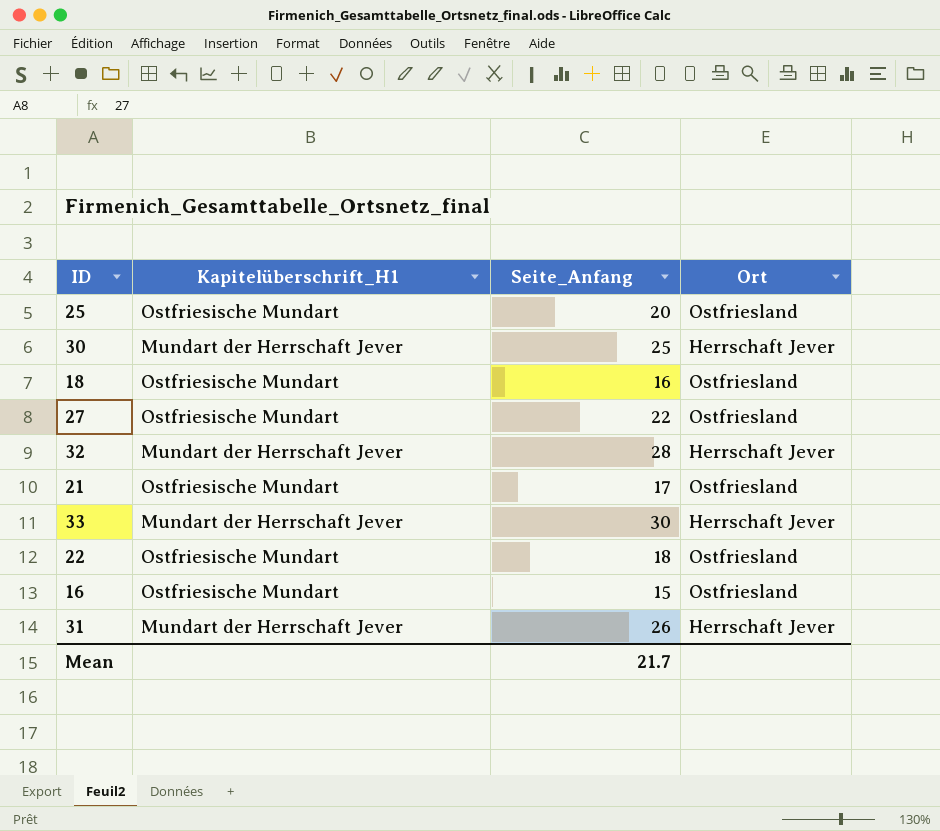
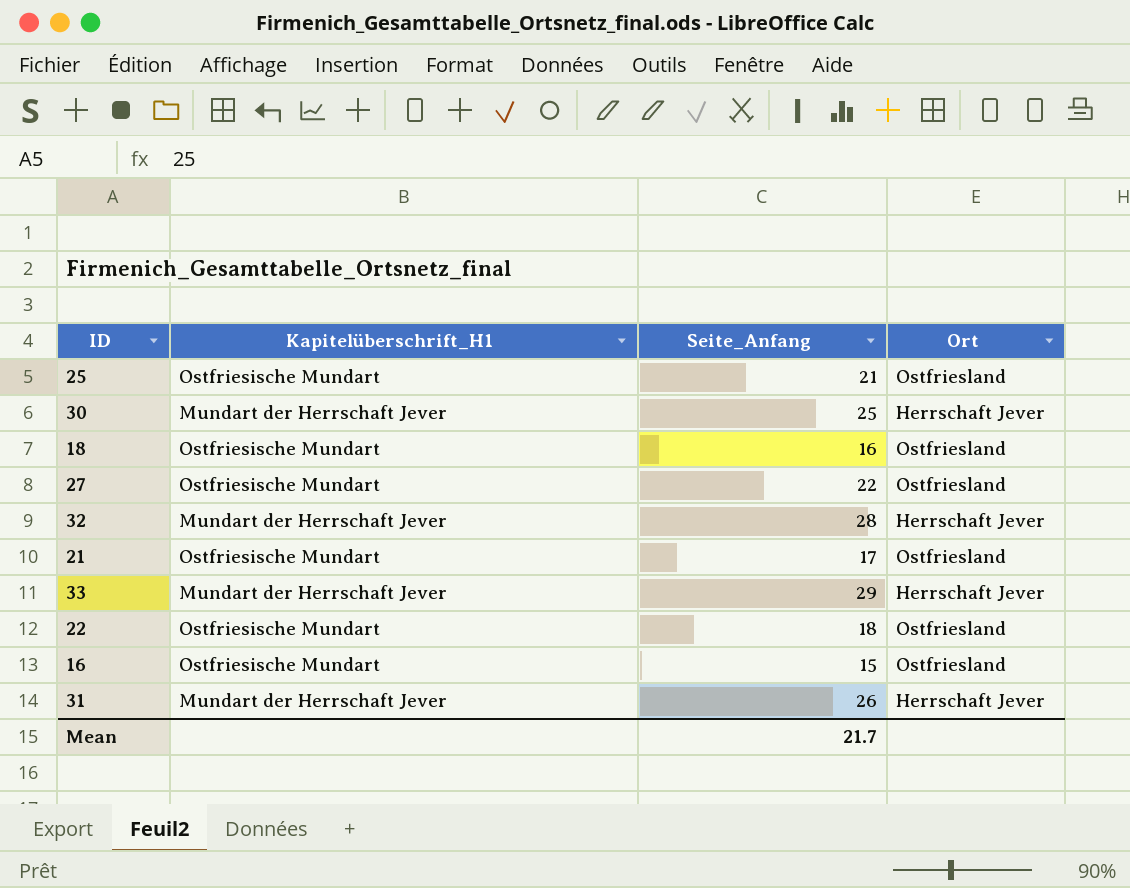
25 | Seite_Anfang: 20 -> 21
33 | Seite_Anfang: 30 -> 29

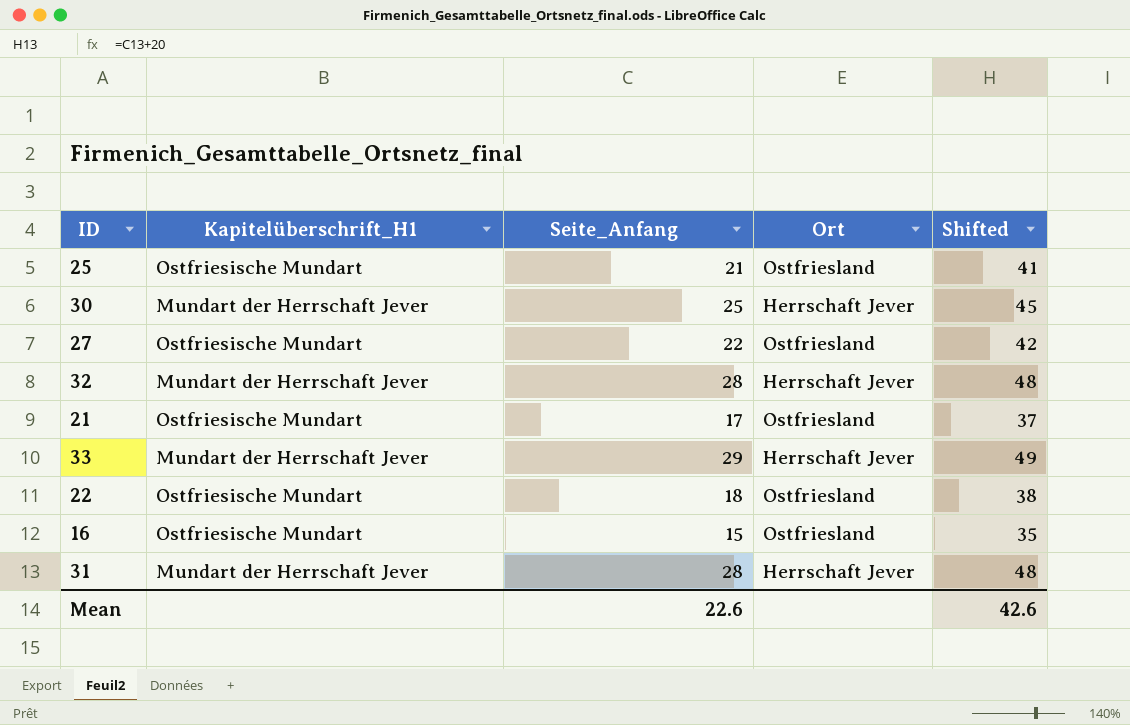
column Shifted | formula: none -> [Seite_Anfang] + 20
row 18: Ostfriesische Mundart | 16 | Ostfriesland -> none
31 | Seite_Anfang: 26 -> 28
Mean | Seite_Anfang: 21.7 -> 22.6

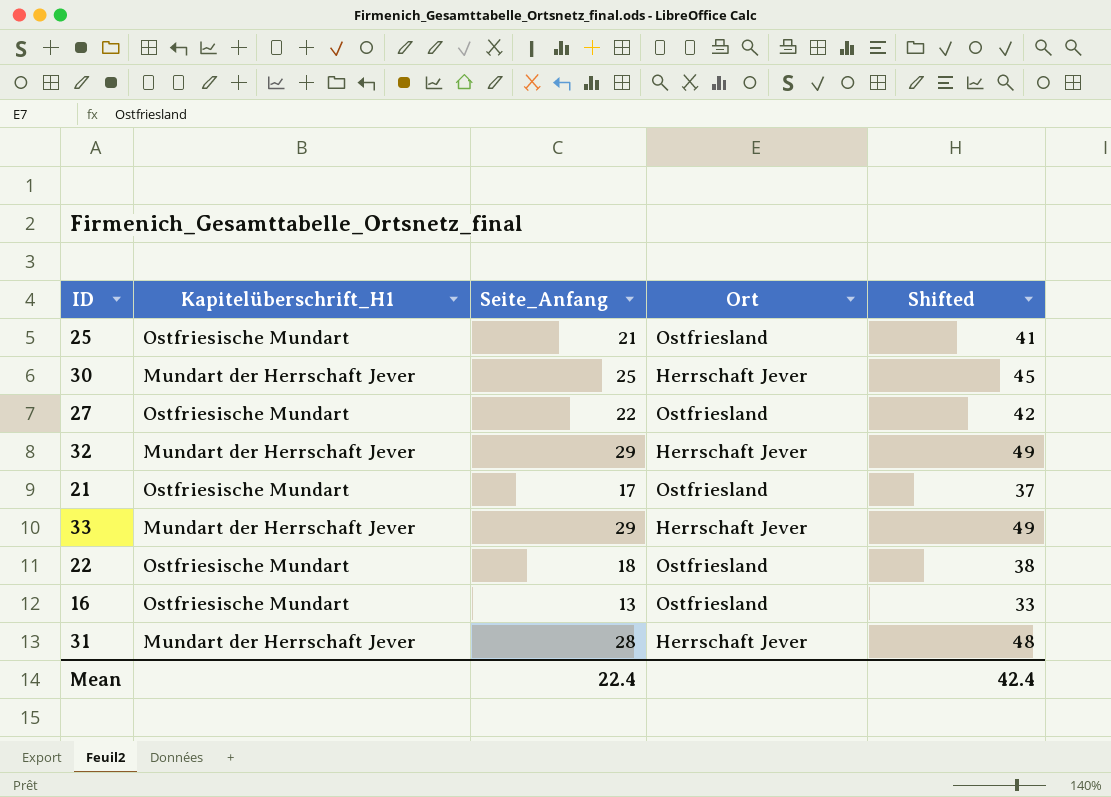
32 | Seite_Anfang: 28 -> 29
32 | Shifted: 48 -> 49
16 | Seite_Anfang: 15 -> 13
16 | Shifted: 35 -> 33
Mean | Seite_Anfang: 22.6 -> 22.4
Mean | Shifted: 42.6 -> 42.4

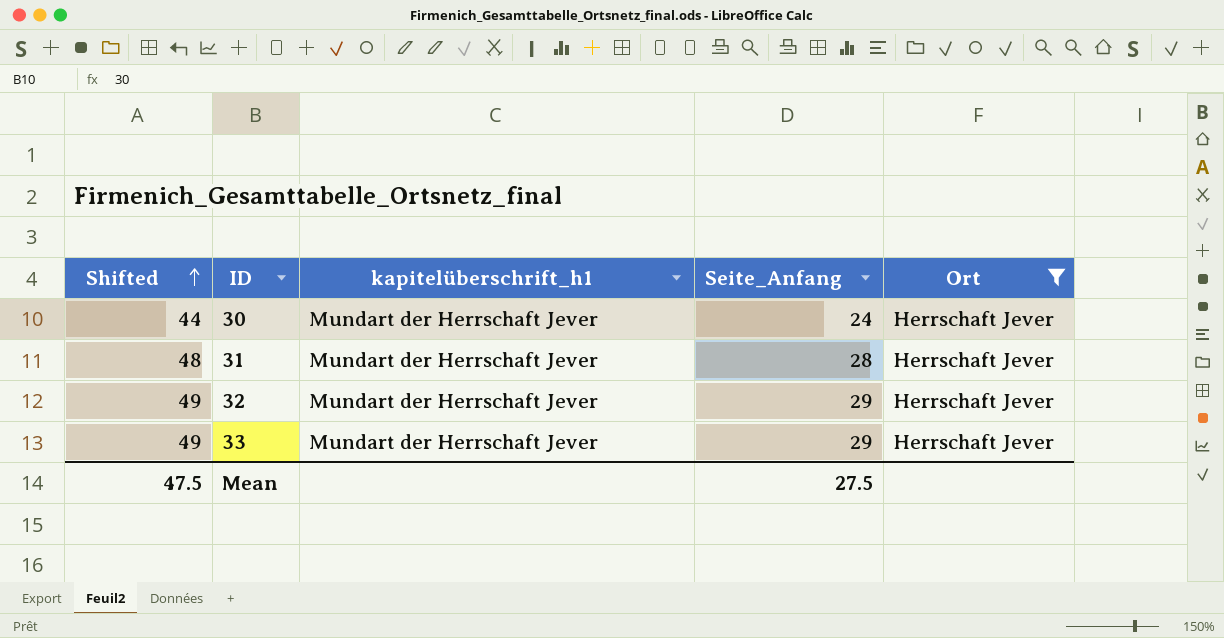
filter: none -> Ort = Herrschaft Jever
row order: none -> Shifted ascending
column Shifted | position: 5 -> 1
column name: Kapitelüberschrift_H1 -> kapitelüberschrift_h1
30 | Shifted: 45 -> 44
30 | Seite_Anfang: 25 -> 24
Mean | Shifted: 42.4 -> 47.5
Mean | Seite_Anfang: 22.4 -> 27.5

